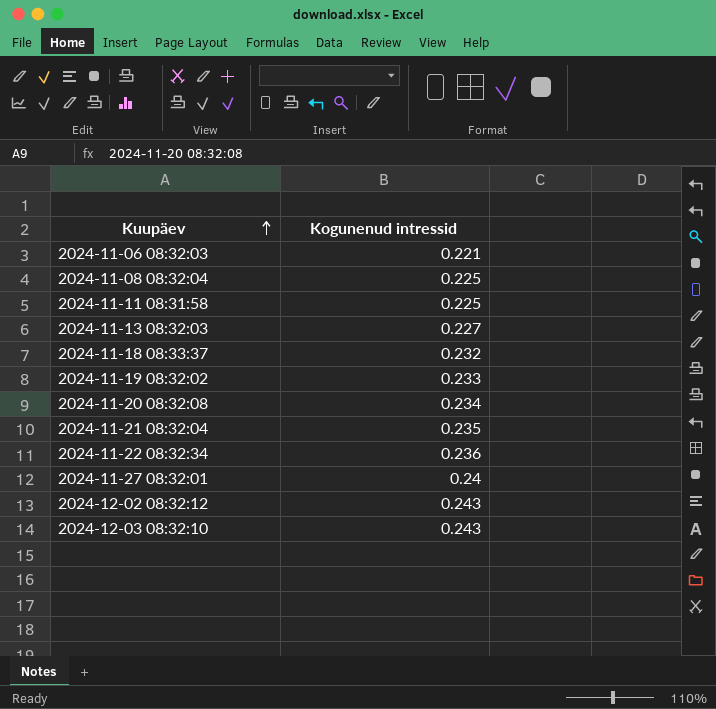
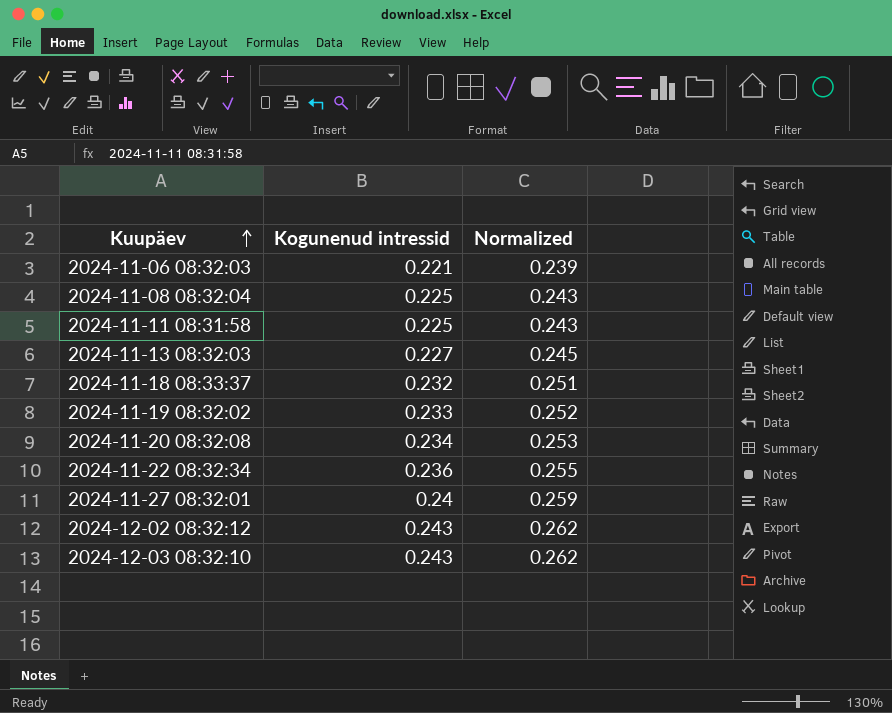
column Normalized | formula: none -> [Kogunenud intressid] * 1.08
row 2024-11-21 08:32:04: 0.235 -> none

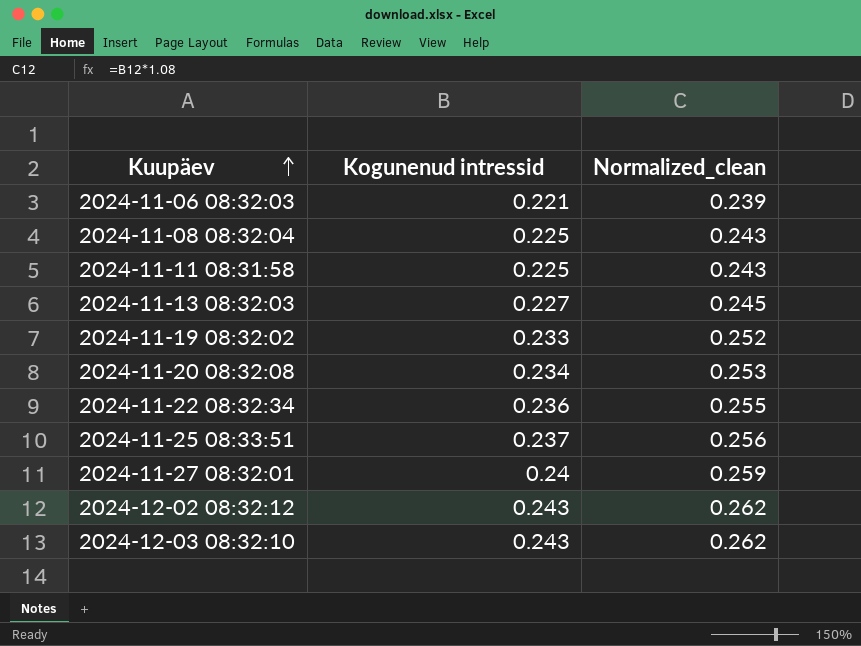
column name: Normalized -> Normalized_clean
row 2024-11-18 08:33:37: 0.232 | 0.251 -> none
row 2024-11-25 08:33:51: none -> 0.237 | 0.256

